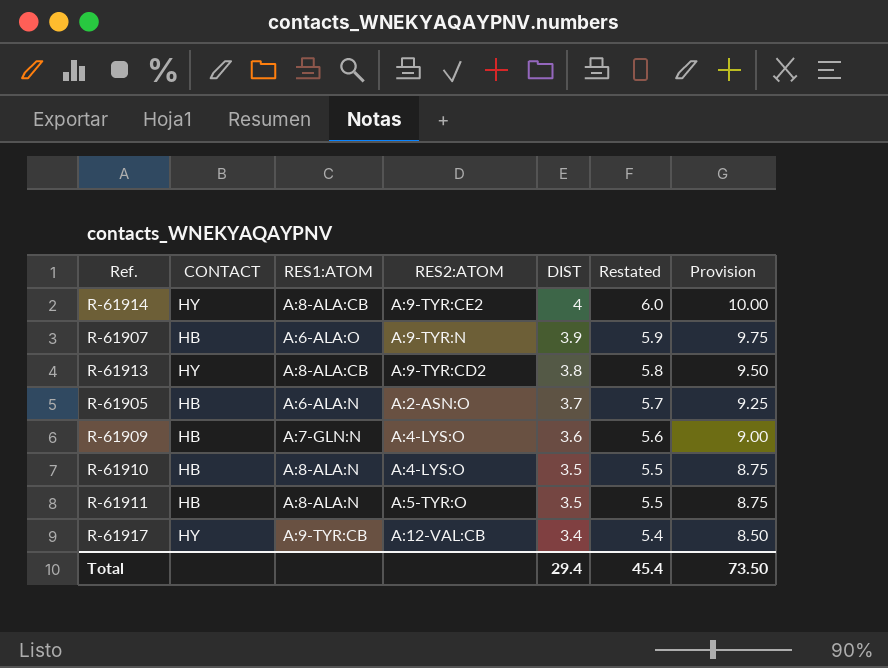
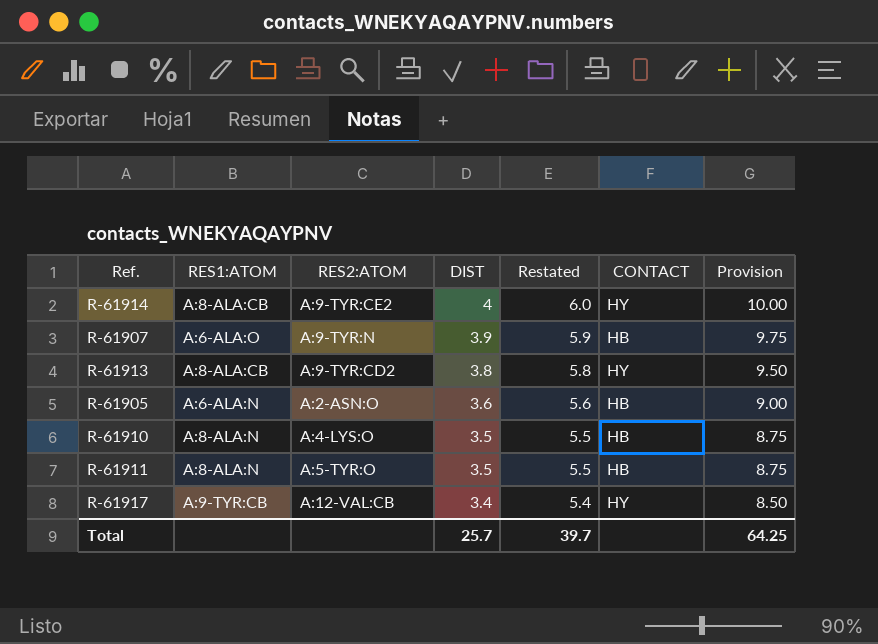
column CONTACT | position: 2 -> 6
row R-61909: HB | A:7-GLN:N | A:4-LYS:O | 3.6 | 5.6 | 9.00 -> none
R-61905 | DIST: 3.7 -> 3.6
R-61905 | Restated: 5.7 -> 5.6
R-61905 | Provision: 9.25 -> 9.00
Total | DIST: 29.4 -> 25.7
Total | Restated: 45.4 -> 39.7
Total | Provision: 73.50 -> 64.25

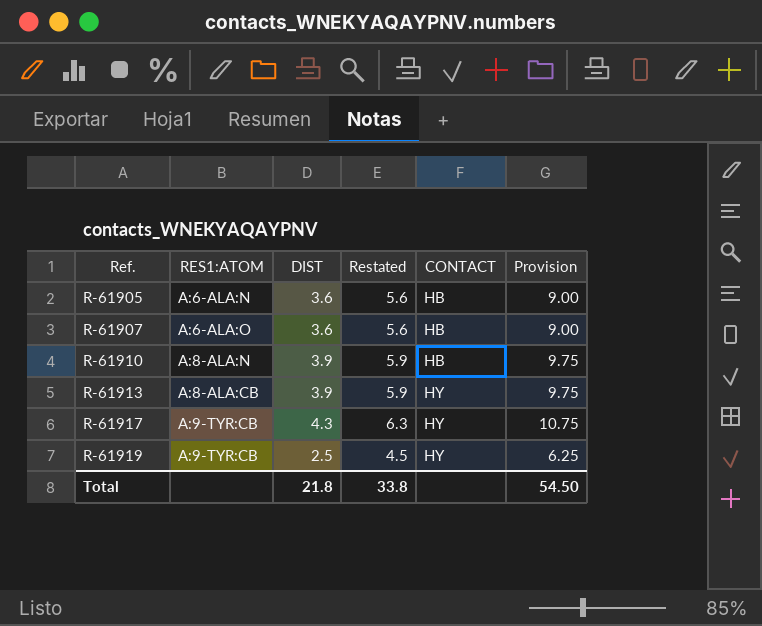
row order: DIST descending -> Ref. ascending
column RES2:ATOM | position: 3 -> none
row R-61914: A:8-ALA:CB | A:9-TYR:CE2 | 4 | 6.0 | HY | 10.00 -> none
row R-61911: A:8-ALA:N | A:5-TYR:O | 3.5 | 5.5 | HB | 8.75 -> none
R-61907 | DIST: 3.9 -> 3.6
R-61907 | Restated: 5.9 -> 5.6
R-61907 | Provision: 9.75 -> 9.00
R-61910 | DIST: 3.5 -> 3.9
R-61910 | Restated: 5.5 -> 5.9
R-61910 | Provision: 8.75 -> 9.75
R-61913 | DIST: 3.8 -> 3.9
R-61913 | Restated: 5.8 -> 5.9
R-61913 | Provision: 9.50 -> 9.75
R-61917 | DIST: 3.4 -> 4.3
R-61917 | Restated: 5.4 -> 6.3
R-61917 | Provision: 8.50 -> 10.75
row R-61919: none -> A:9-TYR:CB | 2.5 | 4.5 | HY | 6.25
Total | DIST: 25.7 -> 21.8
Total | Restated: 39.7 -> 33.8
Total | Provision: 64.25 -> 54.50

